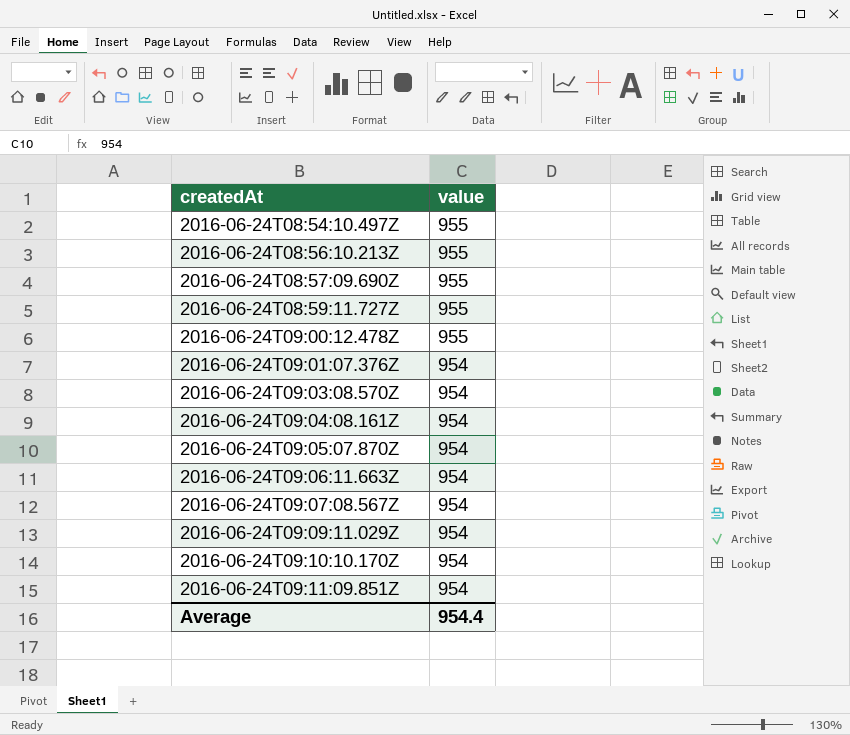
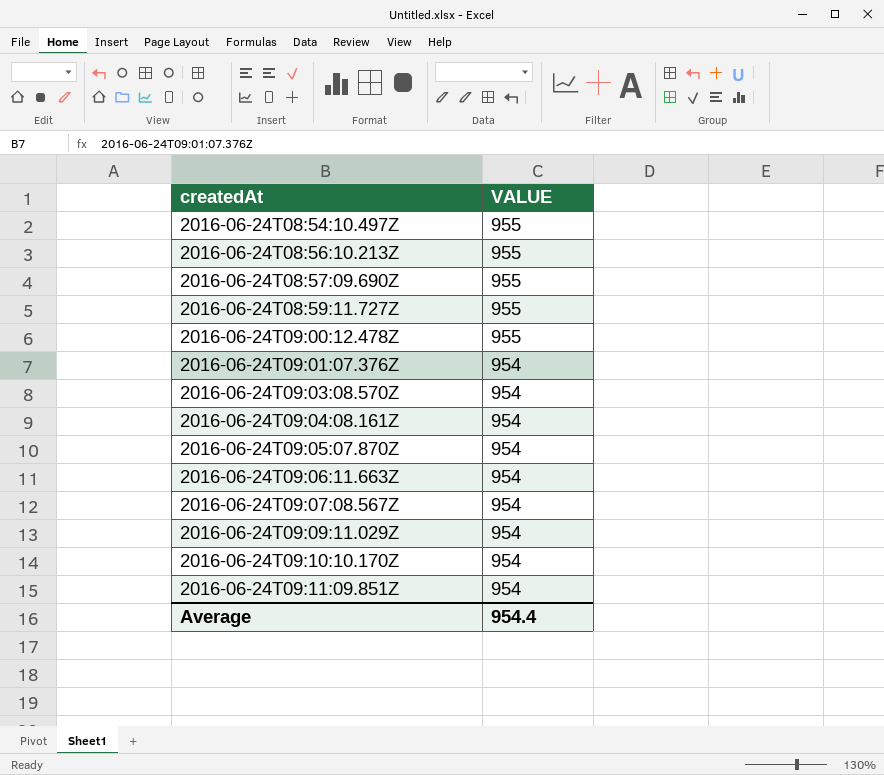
column name: value -> VALUE

